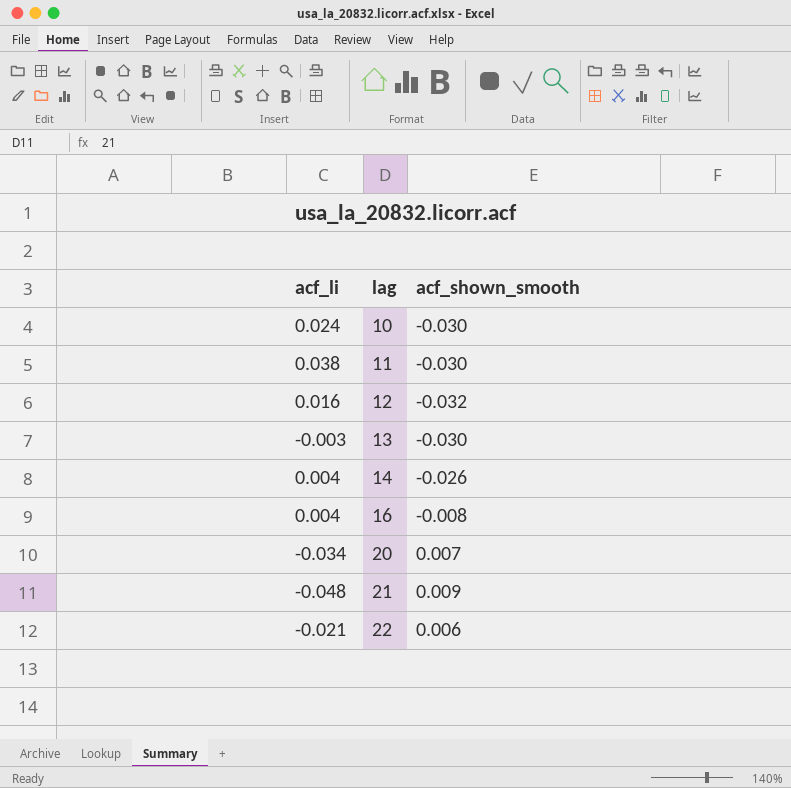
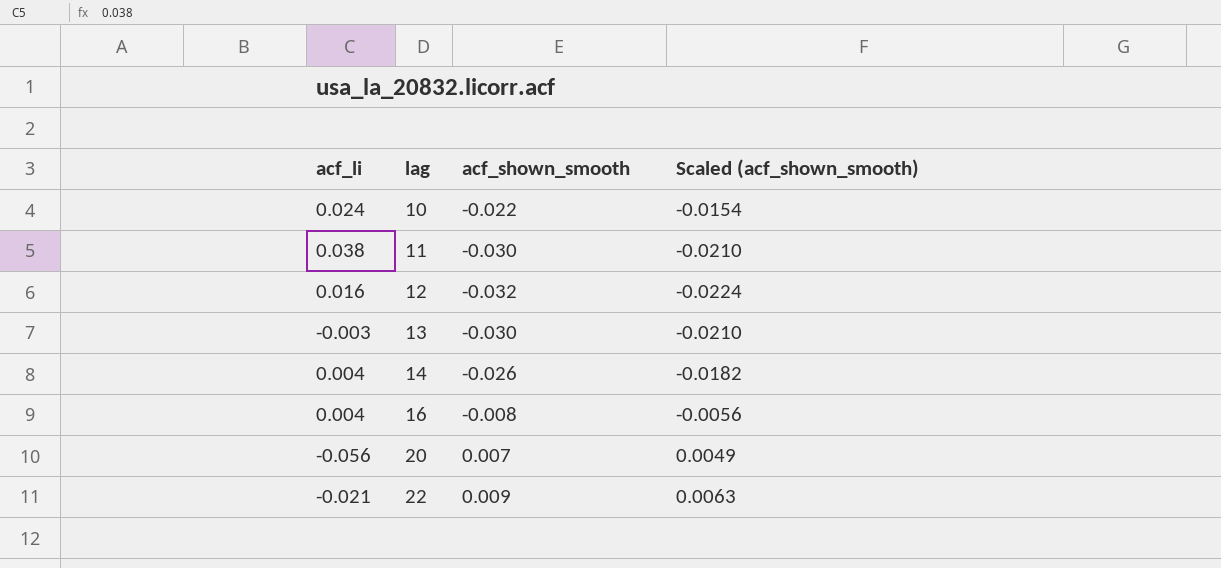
column Scaled (acf_shown_smooth) | formula: none -> [acf_shown_smooth] * 0.7
row 21: -0.048 | 0.009 -> none
10 | acf_shown_smooth: -0.030 -> -0.022
20 | acf_li: -0.034 -> -0.056
22 | acf_shown_smooth: 0.006 -> 0.009

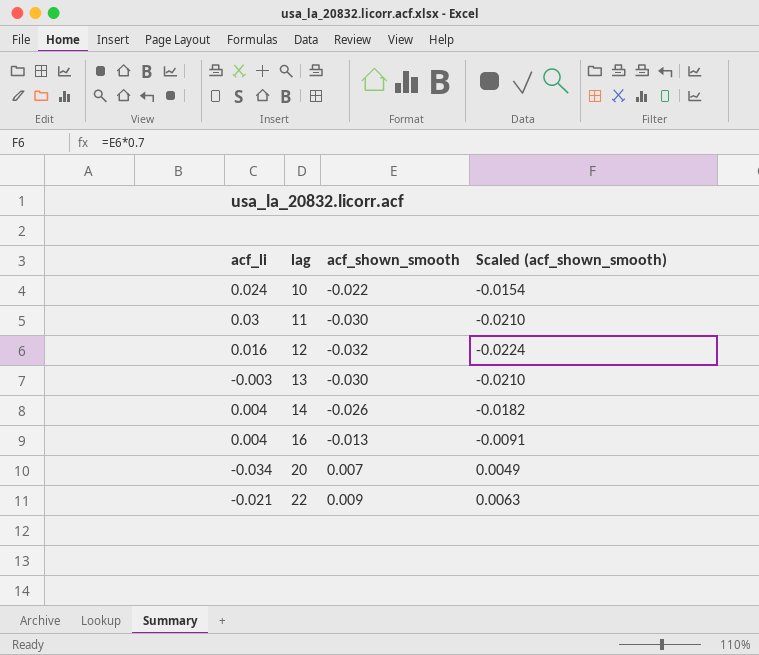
11 | acf_li: 0.038 -> 0.03
16 | acf_shown_smooth: -0.008 -> -0.013
16 | Scaled (acf_shown_smooth): -0.0056 -> -0.0091
20 | acf_li: -0.056 -> -0.034

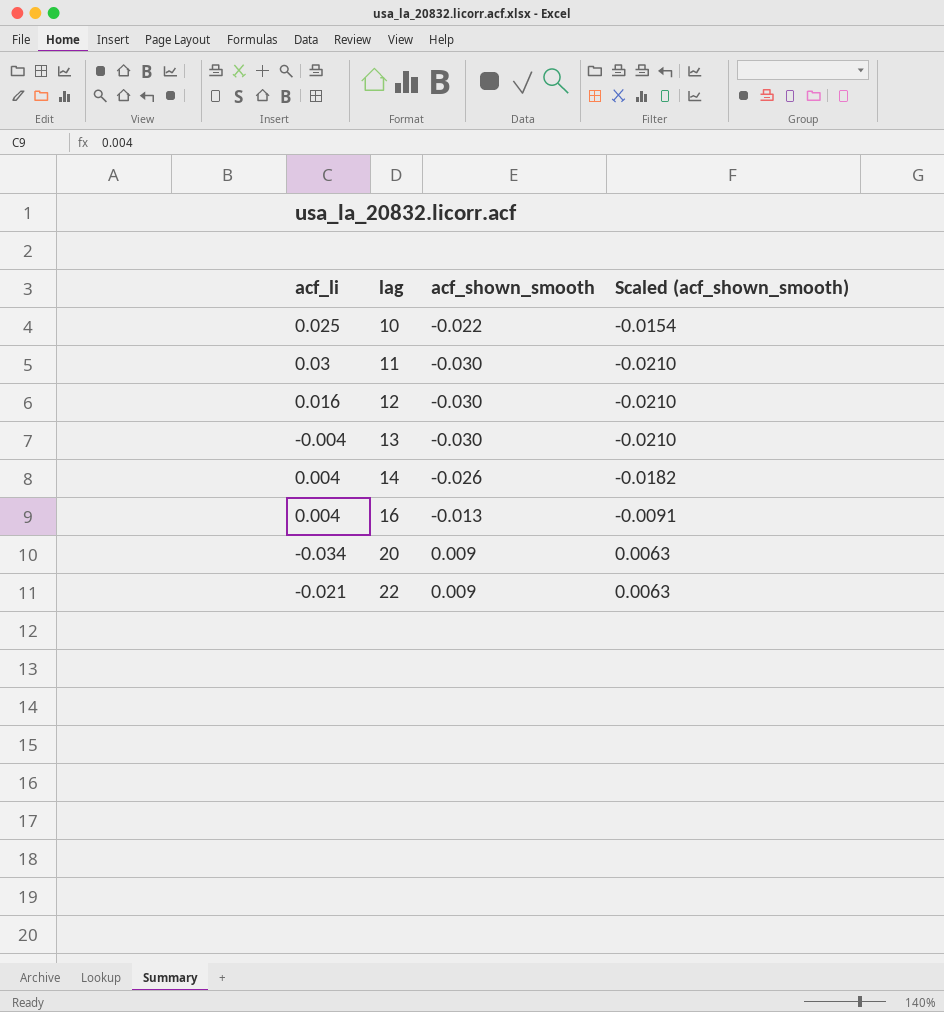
10 | acf_li: 0.024 -> 0.025
12 | acf_shown_smooth: -0.032 -> -0.030
12 | Scaled (acf_shown_smooth): -0.0224 -> -0.0210
13 | acf_li: -0.003 -> -0.004
20 | acf_shown_smooth: 0.007 -> 0.009
20 | Scaled (acf_shown_smooth): 0.0049 -> 0.0063

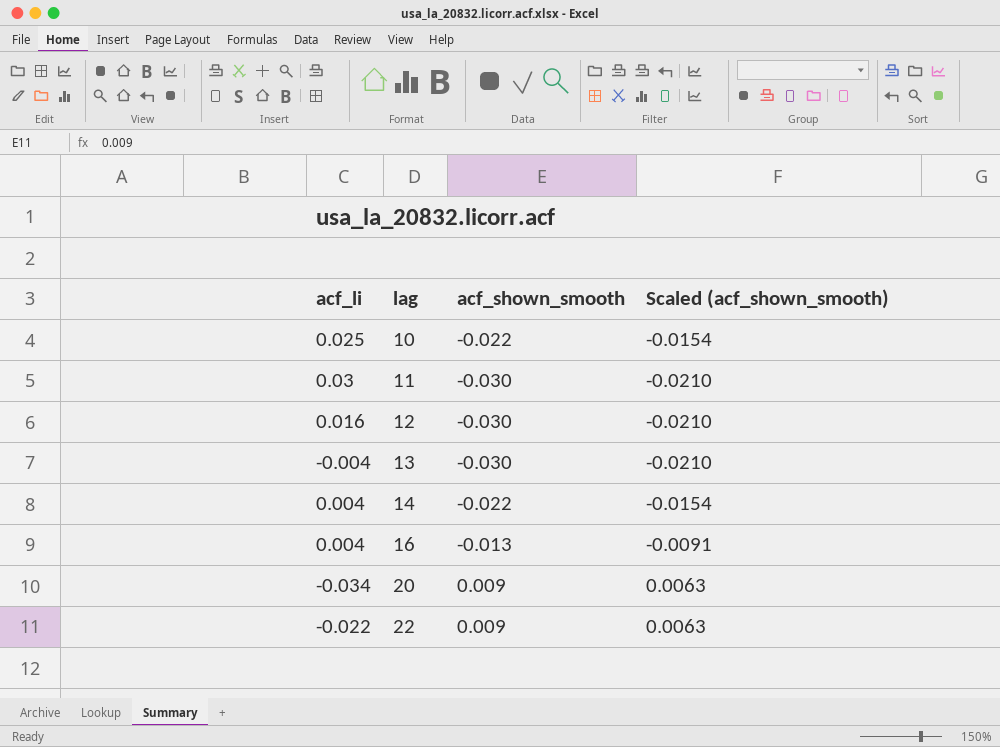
14 | acf_shown_smooth: -0.026 -> -0.022
14 | Scaled (acf_shown_smooth): -0.0182 -> -0.0154
22 | acf_li: -0.021 -> -0.022

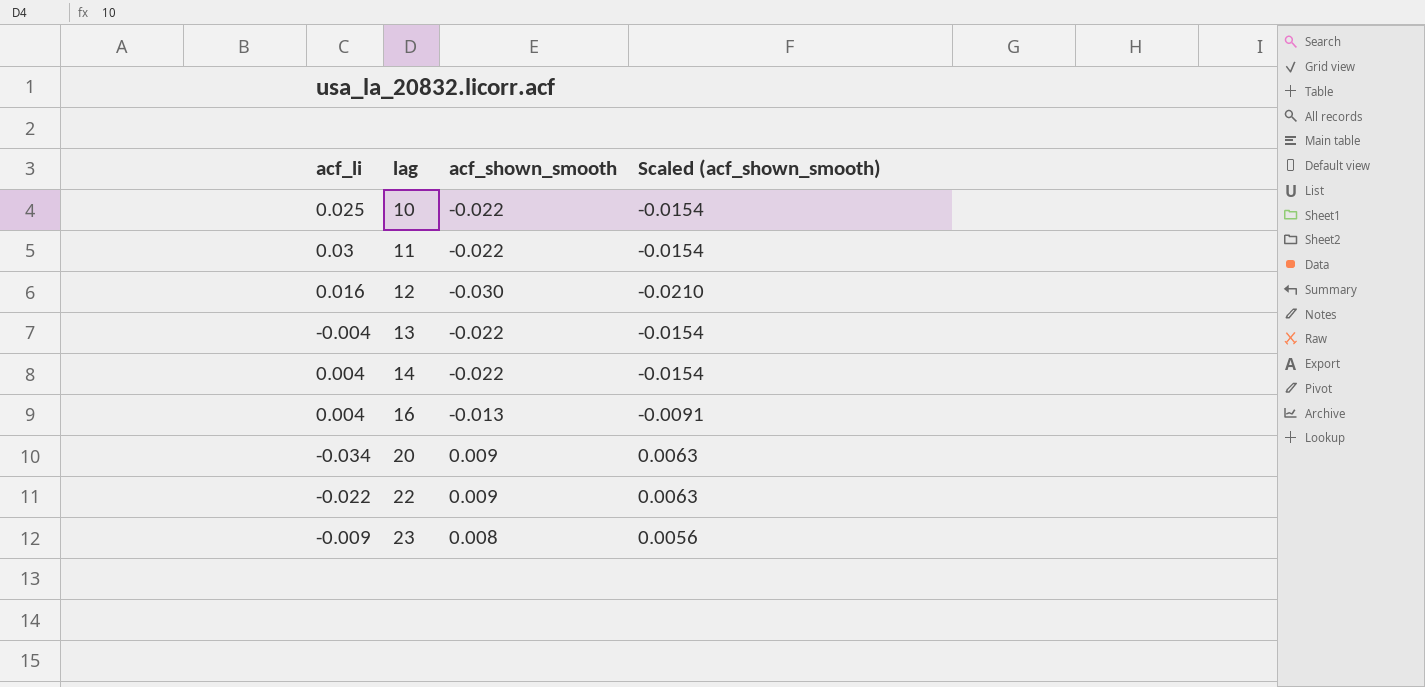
11 | acf_shown_smooth: -0.030 -> -0.022
11 | Scaled (acf_shown_smooth): -0.0210 -> -0.0154
13 | acf_shown_smooth: -0.030 -> -0.022
13 | Scaled (acf_shown_smooth): -0.0210 -> -0.0154
row 23: none -> -0.009 | 0.008 | 0.0056

